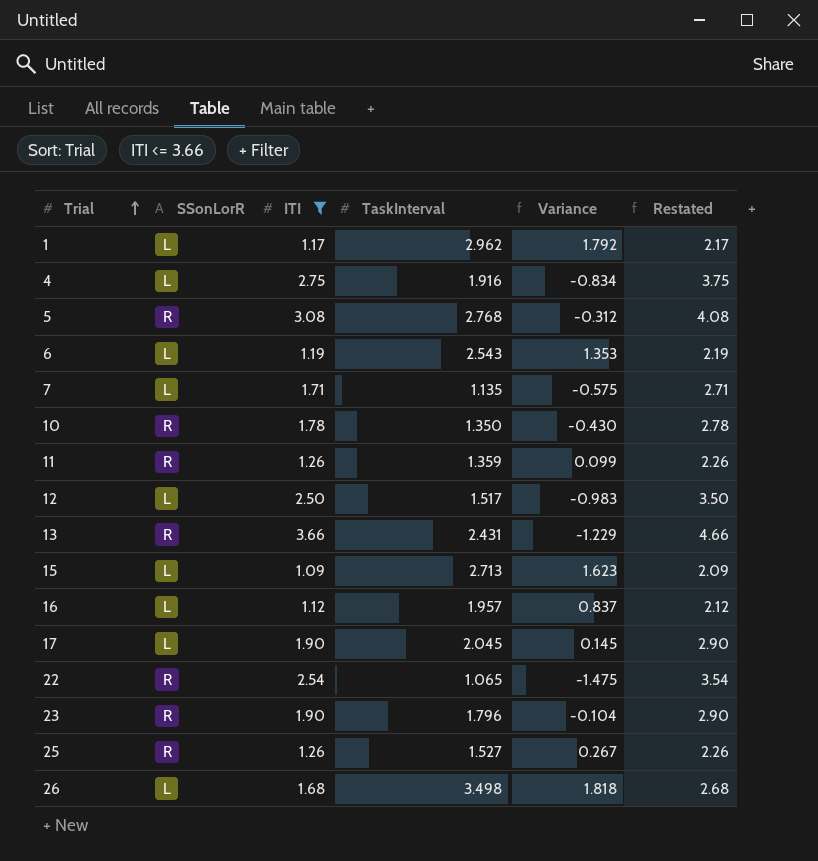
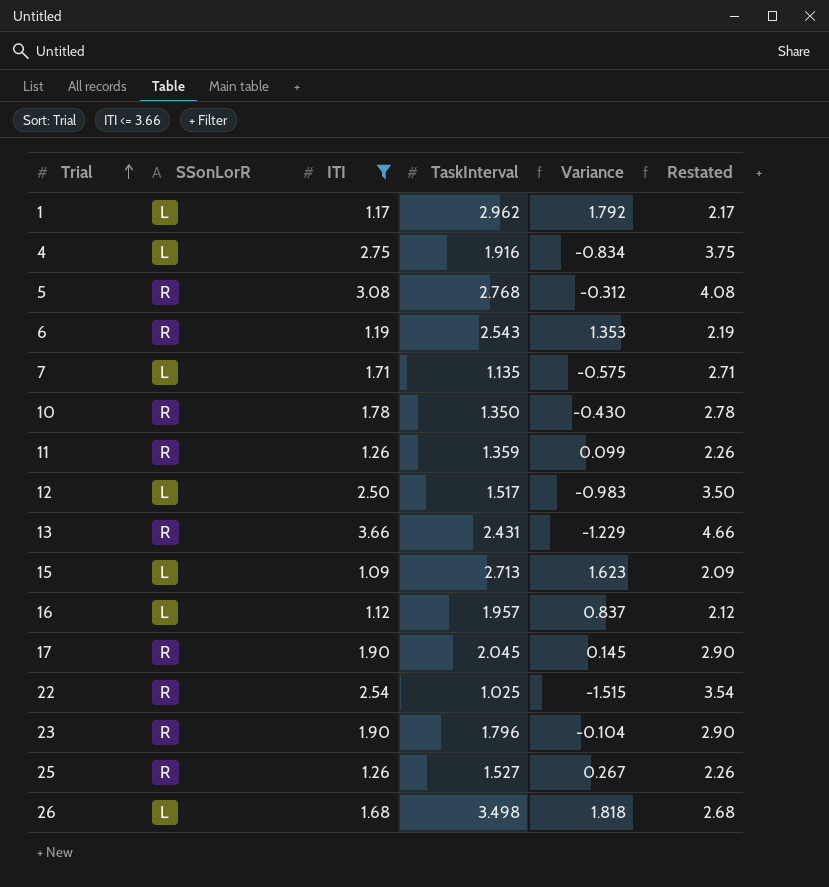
6 | SSonLorR: L -> R
17 | SSonLorR: L -> R
22 | TaskInterval: 1.065 -> 1.025
22 | Variance: -1.475 -> -1.515

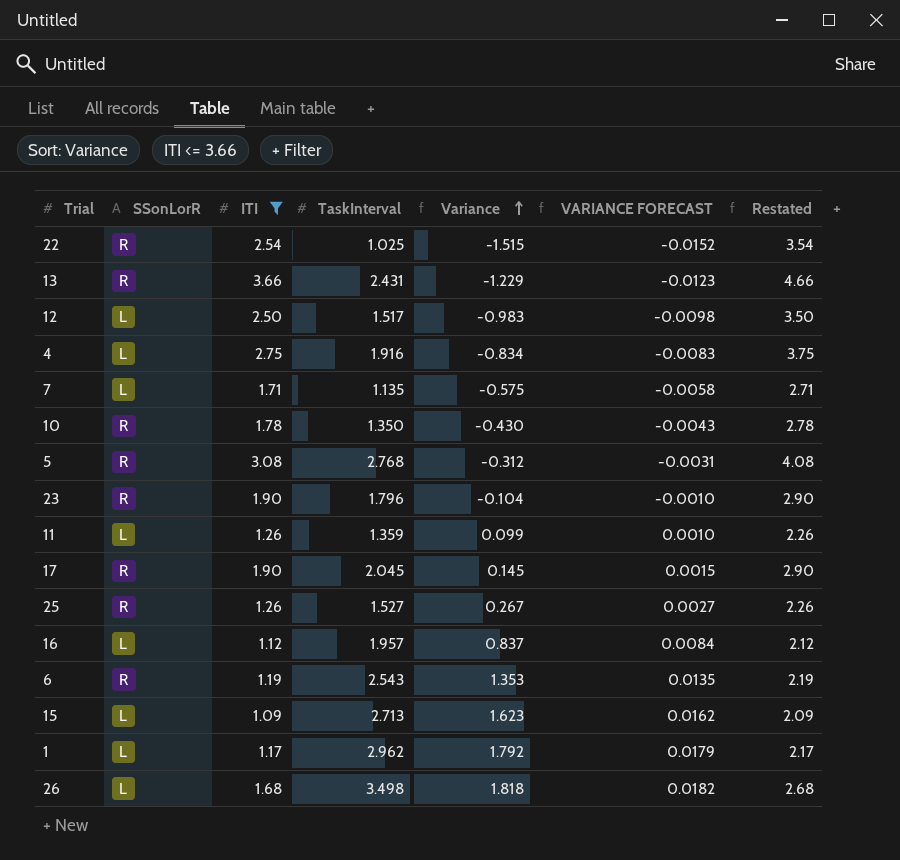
row order: Trial ascending -> Variance ascending
column VARIANCE FORECAST | formula: none -> [Variance] * 0.01
11 | SSonLorR: R -> L

